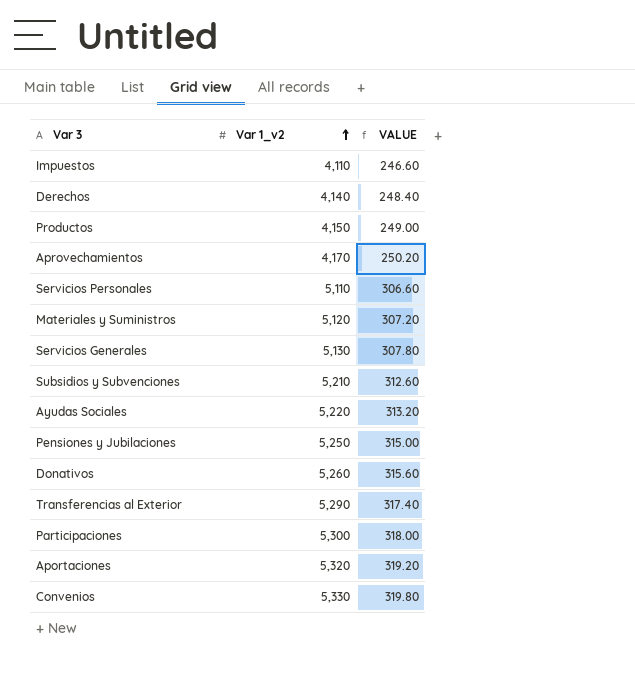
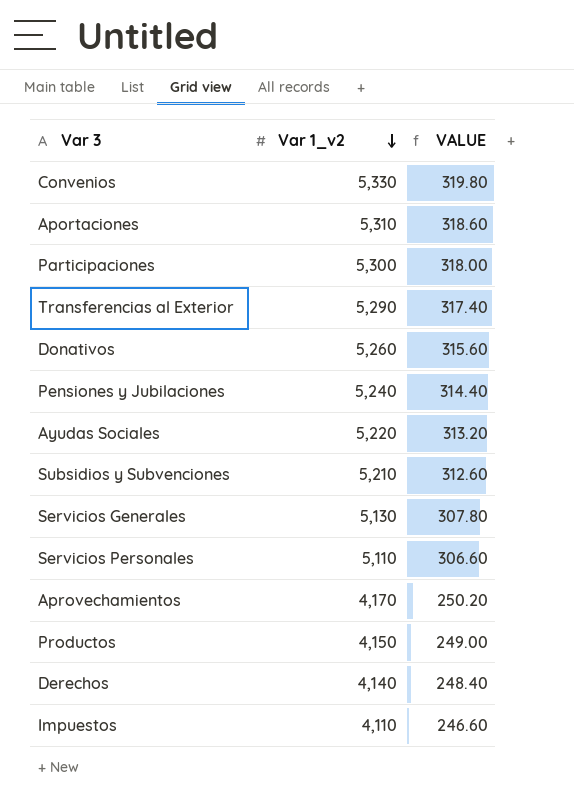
row order: Var 1_v2 ascending -> Var 1_v2 descending
row Materiales y Suministros: 5,120 | 307.20 -> none
Aportaciones | Var 1_v2: 5,320 -> 5,310
Aportaciones | VALUE: 319.20 -> 318.60
Pensiones y Jubilaciones | Var 1_v2: 5,250 -> 5,240
Pensiones y Jubilaciones | VALUE: 315.00 -> 314.40

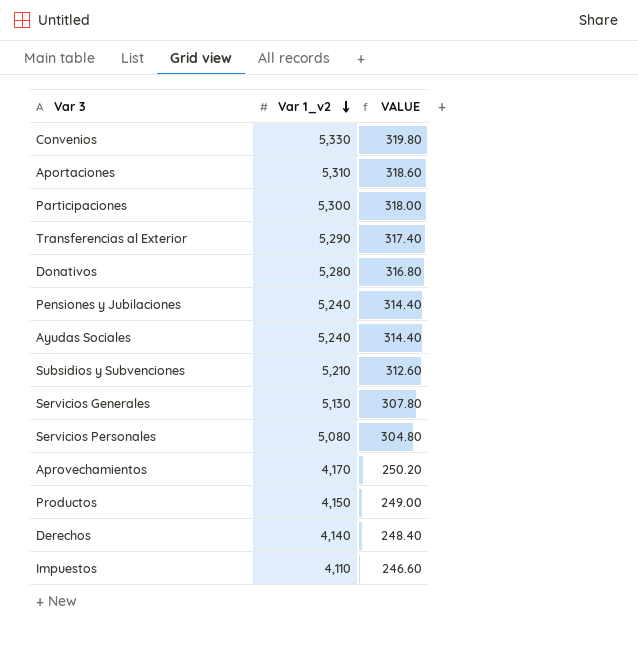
Donativos | Var 1_v2: 5,260 -> 5,280
Donativos | VALUE: 315.60 -> 316.80
Ayudas Sociales | Var 1_v2: 5,220 -> 5,240
Ayudas Sociales | VALUE: 313.20 -> 314.40
Servicios Personales | Var 1_v2: 5,110 -> 5,080
Servicios Personales | VALUE: 306.60 -> 304.80

